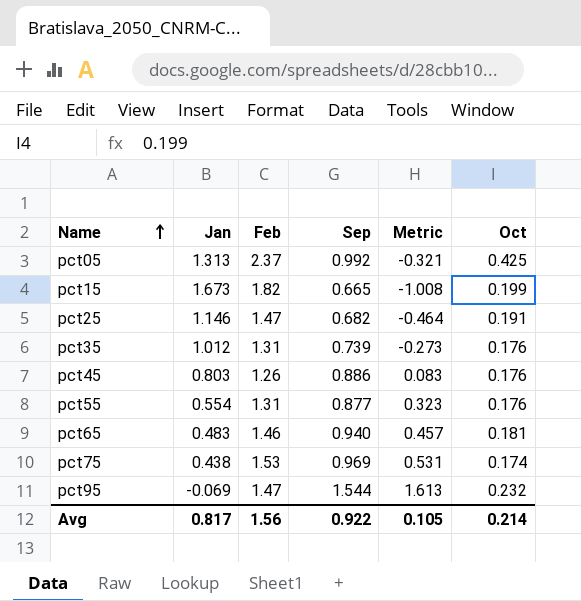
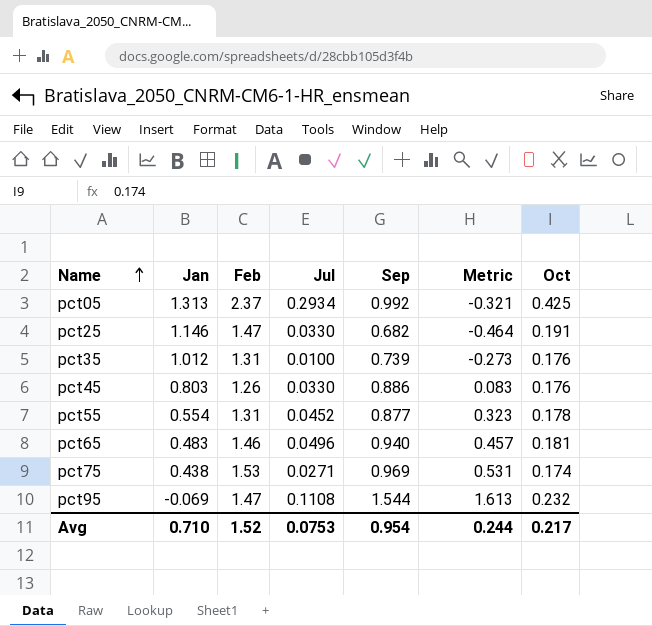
column Jul | position: none -> 4
row pct15: 1.673 | 1.82 | 0.665 | -1.008 | 0.199 -> none
pct55 | Oct: 0.176 -> 0.178
Avg | Jan: 0.817 -> 0.710
Avg | Feb: 1.56 -> 1.52
Avg | Sep: 0.922 -> 0.954
Avg | Metric: 0.105 -> 0.244
Avg | Oct: 0.214 -> 0.217

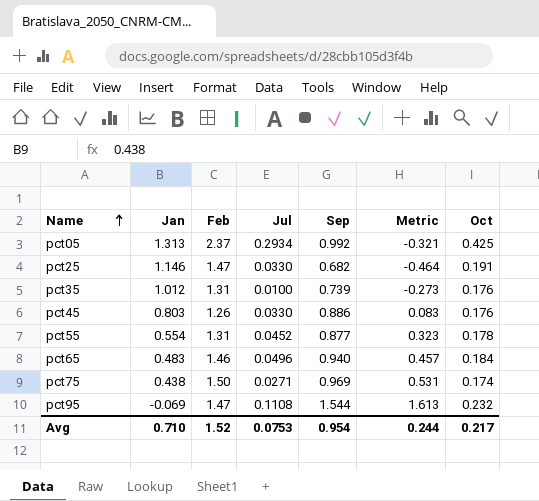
pct65 | Oct: 0.181 -> 0.184
pct75 | Feb: 1.53 -> 1.50

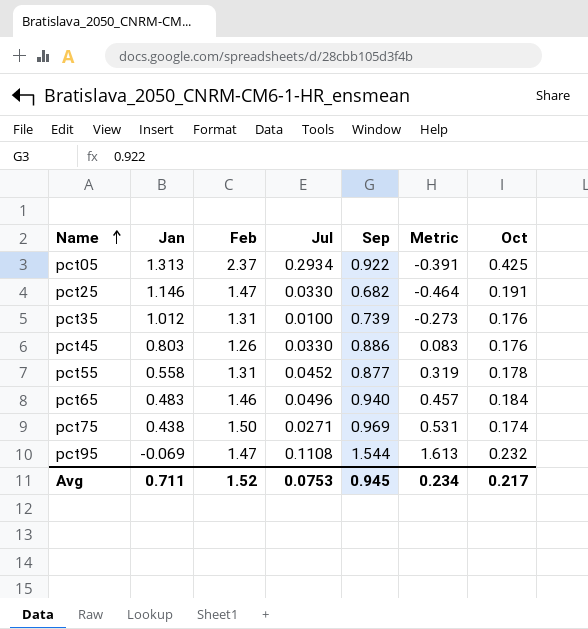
pct05 | Sep: 0.992 -> 0.922
pct05 | Metric: -0.321 -> -0.391
pct55 | Jan: 0.554 -> 0.558
pct55 | Metric: 0.323 -> 0.319
Avg | Jan: 0.710 -> 0.711
Avg | Sep: 0.954 -> 0.945
Avg | Metric: 0.244 -> 0.234

